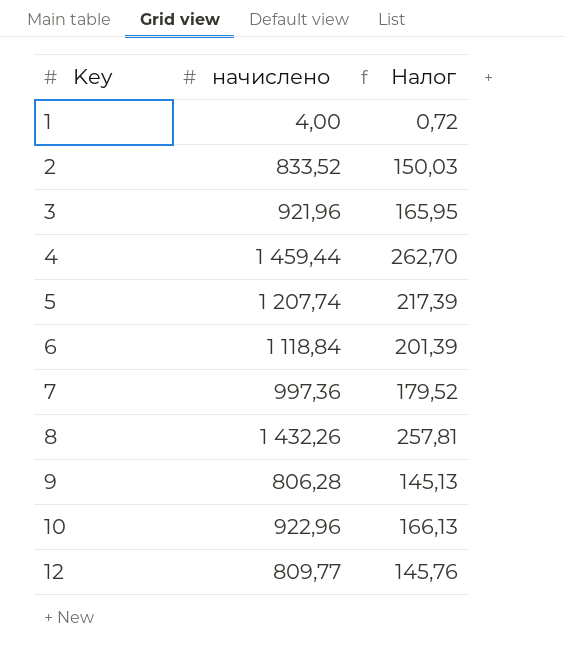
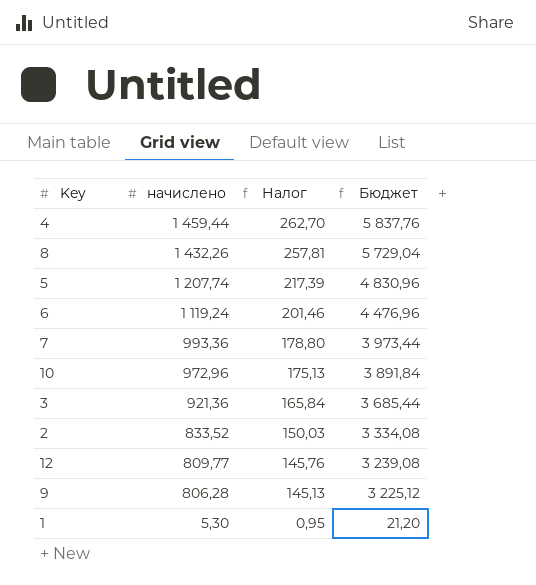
row order: Key ascending -> начислено descending
column Бюджет | formula: none -> [начислено] * 4
6 | начислено: 1 118,84 -> 1 119,24
6 | Налог: 201,39 -> 201,46
7 | начислено: 997,36 -> 993,36
7 | Налог: 179,52 -> 178,80
10 | начислено: 922,96 -> 972,96
10 | Налог: 166,13 -> 175,13
3 | начислено: 921,96 -> 921,36
3 | Налог: 165,95 -> 165,84
1 | начислено: 4,00 -> 5,30
1 | Налог: 0,72 -> 0,95

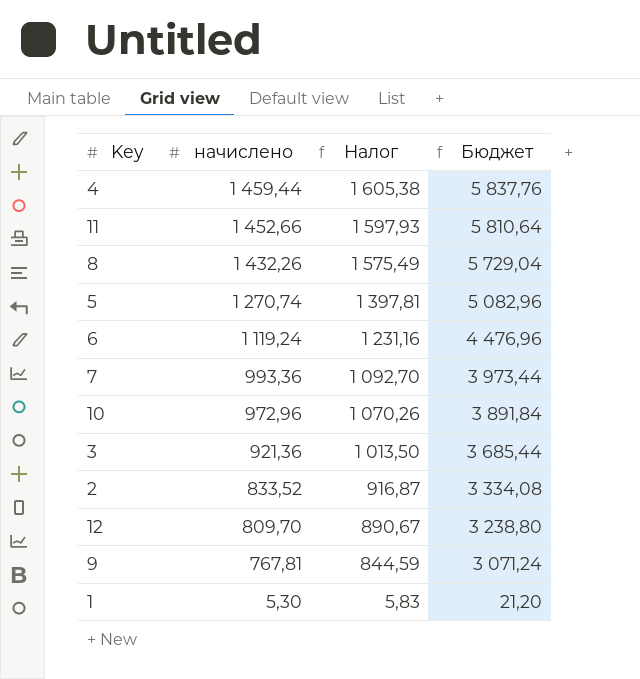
column Налог | formula: [начислено] * 0,18 -> [начислено] * 1,1
row 11: none -> 1 452,66 | 1 597,93 | 5 810,64
5 | начислено: 1 207,74 -> 1 270,74
5 | Бюджет: 4 830,96 -> 5 082,96
12 | начислено: 809,77 -> 809,70
12 | Бюджет: 3 239,08 -> 3 238,80
9 | начислено: 806,28 -> 767,81
9 | Бюджет: 3 225,12 -> 3 071,24

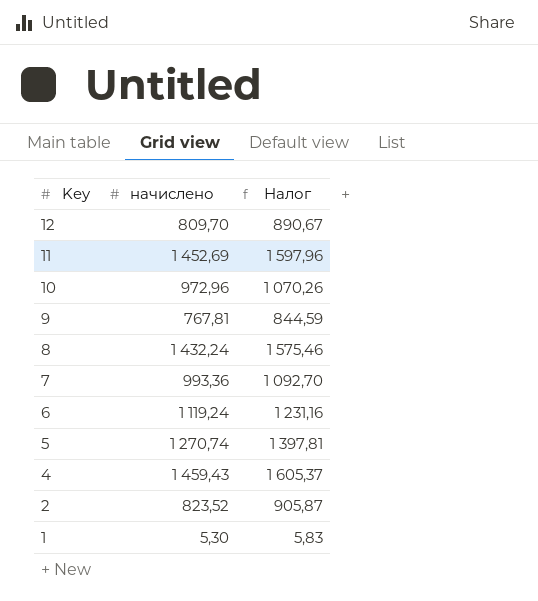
row order: начислено descending -> Key descending
column Бюджет | formula: [начислено] * 4 -> none
row 3: 921,36 | 1 013,50 | 3 685,44 -> none
11 | начислено: 1 452,66 -> 1 452,69
11 | Налог: 1 597,93 -> 1 597,96
8 | начислено: 1 432,26 -> 1 432,24
8 | Налог: 1 575,49 -> 1 575,46
4 | начислено: 1 459,44 -> 1 459,43
4 | Налог: 1 605,38 -> 1 605,37
2 | начислено: 833,52 -> 823,52
2 | Налог: 916,87 -> 905,87

